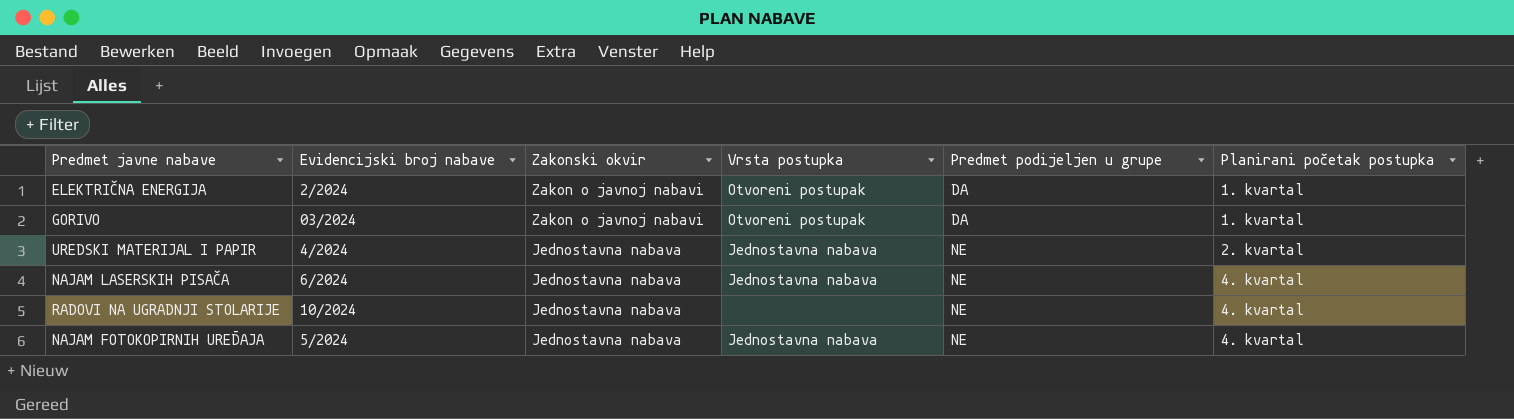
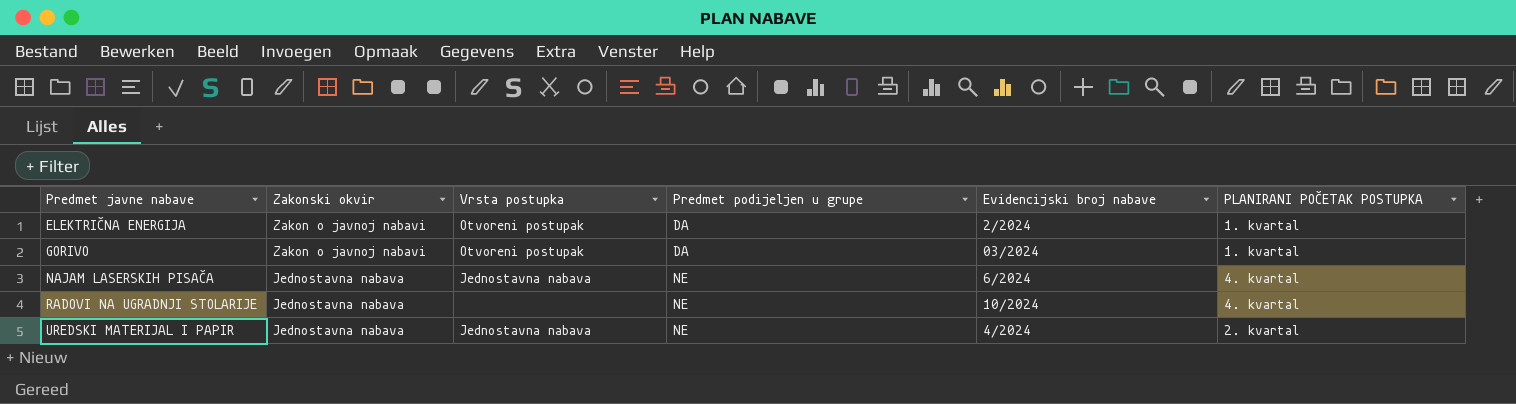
row order: Zakonski okvir descending -> Predmet javne nabave ascending
column Evidencijski broj nabave | position: 2 -> 5
column name: Planirani početak postupka -> PLANIRANI POČETAK POSTUPKA
row NAJAM FOTOKOPIRNIH UREĐAJA: 5/2024 | Jednostavna nabava | Jednostavna nabava | NE | 4. kvartal -> none

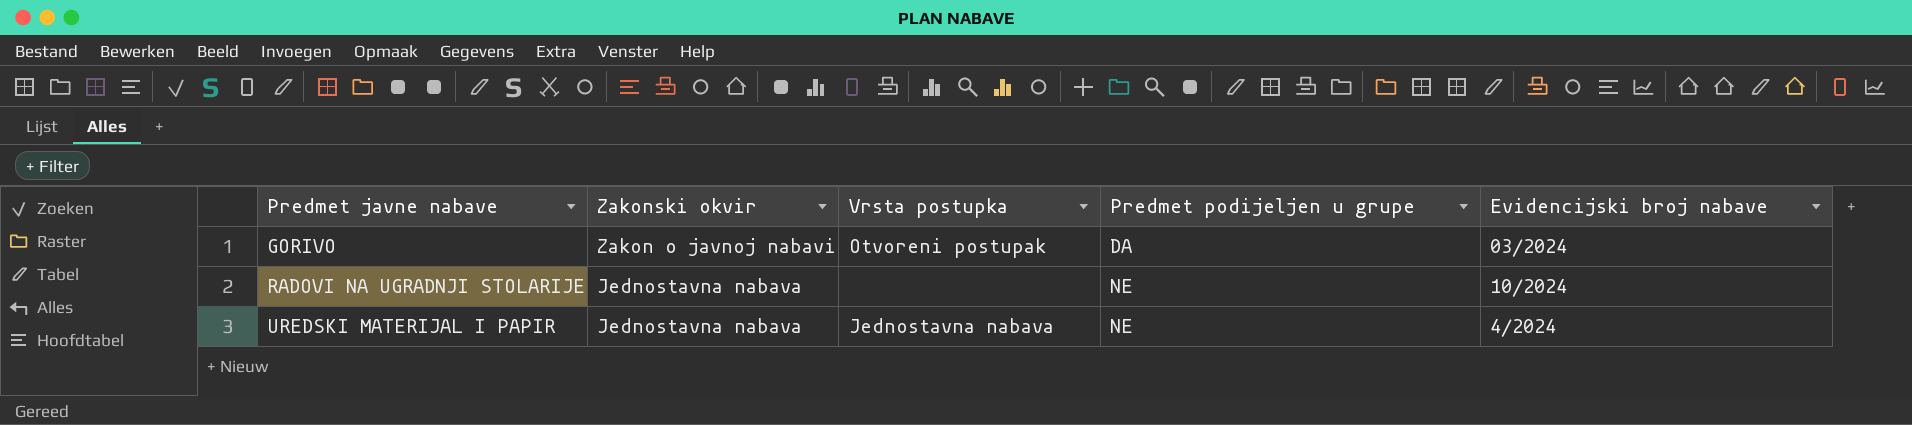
column PLANIRANI POČETAK POSTUPKA | position: 6 -> none
row ELEKTRIČNA ENERGIJA: Zakon o javnoj nabavi | Otvoreni postupak | DA | 2/2024 | 1. kvartal -> none
row NAJAM LASERSKIH PISAČA: Jednostavna nabava | Jednostavna nabava | NE | 6/2024 | 4. kvartal -> none

